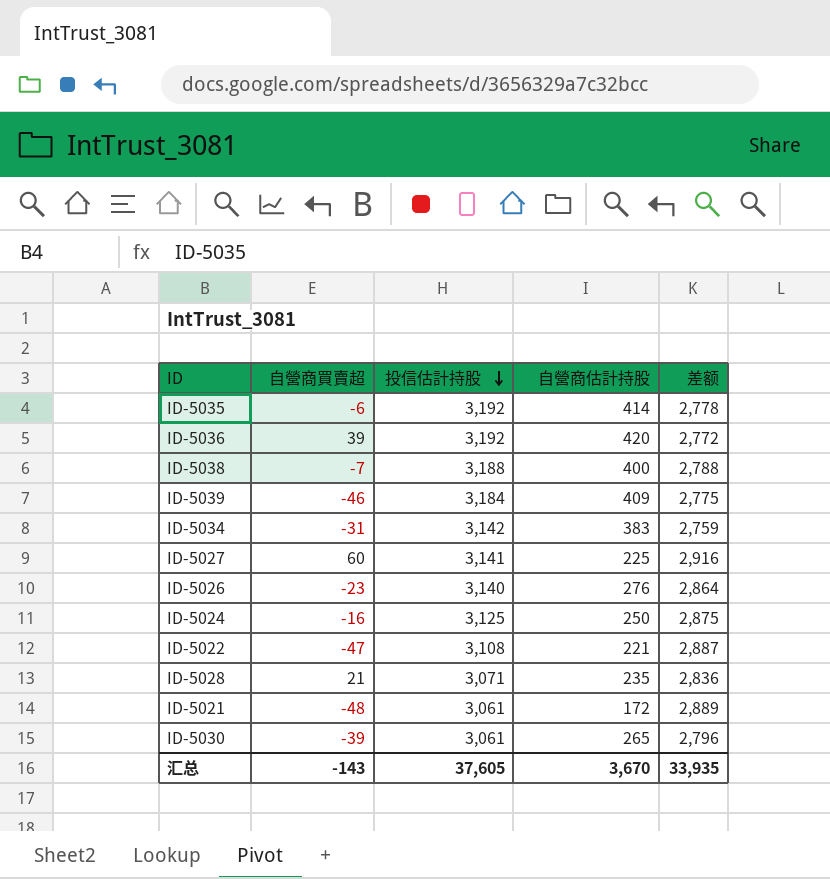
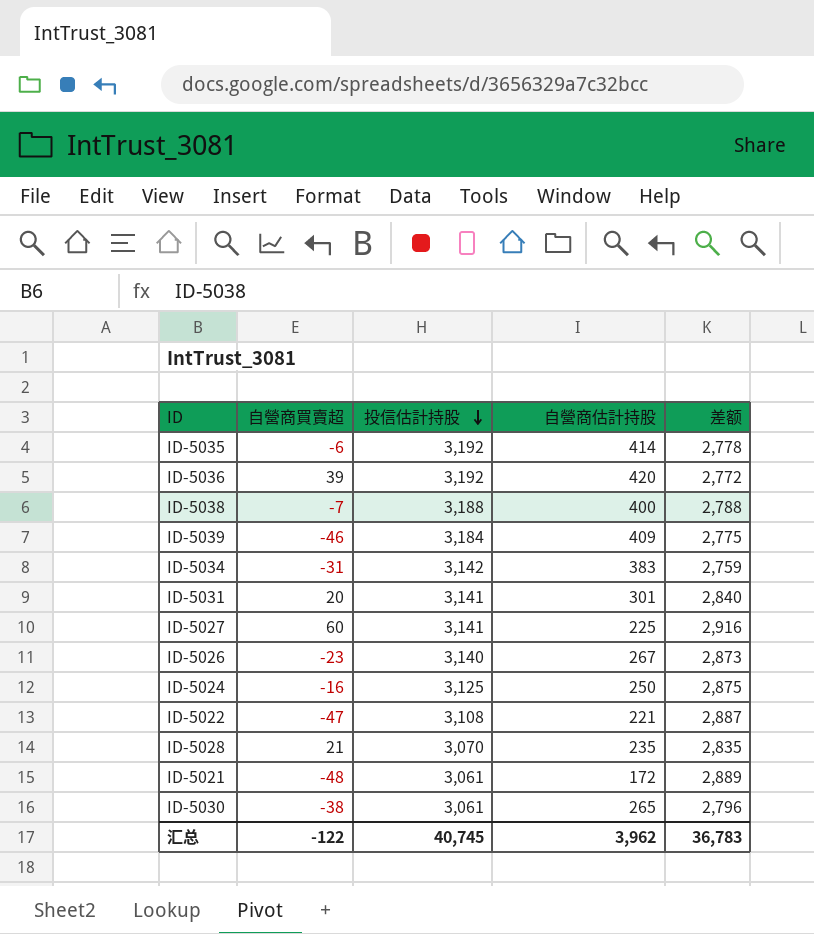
row ID-5031: none -> 20 | 3,141 | 301 | 2,840
ID-5026 | 自營商估計持股: 276 -> 267
ID-5026 | 差额: 2,864 -> 2,873
ID-5028 | 投信估計持股: 3,071 -> 3,070
ID-5028 | 差额: 2,836 -> 2,835
ID-5030 | 自營商買賣超: -39 -> -38
汇总 | 自營商買賣超: -143 -> -122
汇总 | 投信估計持股: 37,605 -> 40,745
汇总 | 自營商估計持股: 3,670 -> 3,962
汇总 | 差额: 33,935 -> 36,783

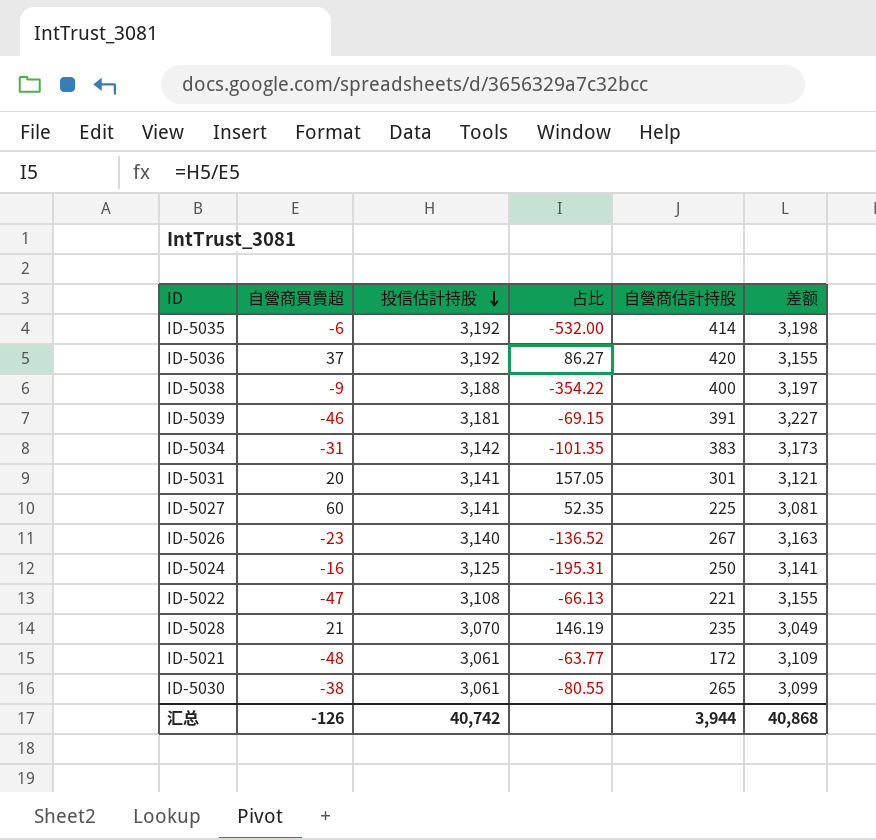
column 占比 | formula: none -> [投信估計持股] / [自營商買賣超]
column 差额 | formula: [投信估計持股] - [自營商估計持股] -> [投信估計持股] - [自營商買賣超]
ID-5036 | 自營商買賣超: 39 -> 37
ID-5038 | 自營商買賣超: -7 -> -9
ID-5039 | 投信估計持股: 3,184 -> 3,181
ID-5039 | 自營商估計持股: 409 -> 391
汇总 | 自營商買賣超: -122 -> -126
汇总 | 投信估計持股: 40,745 -> 40,742
汇总 | 自營商估計持股: 3,962 -> 3,944
汇总 | 差额: 36,783 -> 40,868

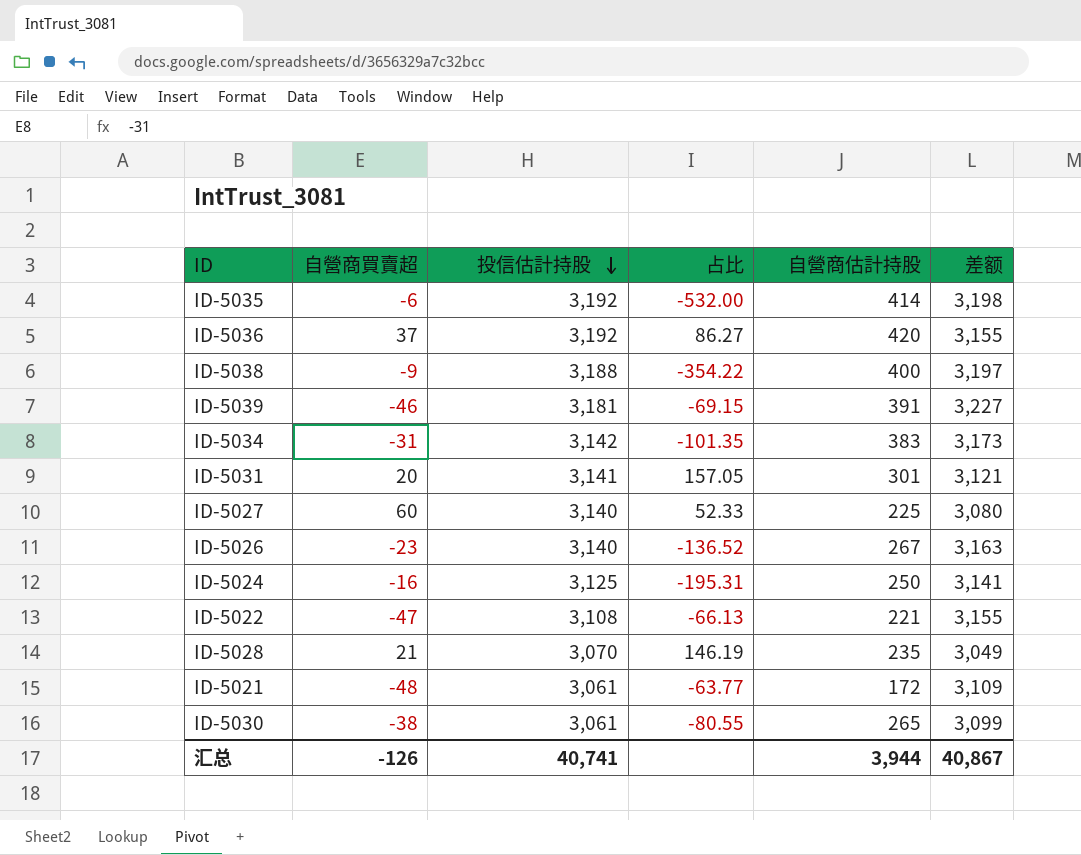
ID-5027 | 投信估計持股: 3,141 -> 3,140
ID-5027 | 占比: 52.35 -> 52.33
ID-5027 | 差额: 3,081 -> 3,080
汇总 | 投信估計持股: 40,742 -> 40,741
汇总 | 差额: 40,868 -> 40,867

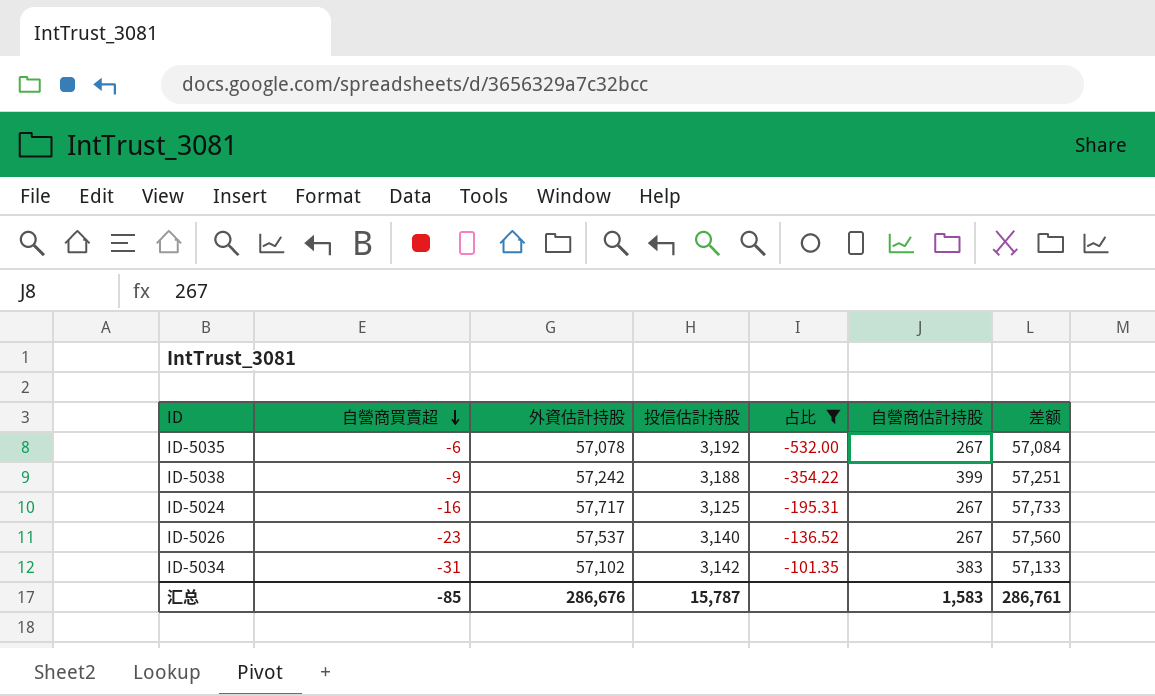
filter: none -> 占比 <= -101.35
row order: 投信估計持股 descending -> 自營商買賣超 descending
column 外資估計持股 | position: none -> 3
column 差额 | formula: [投信估計持股] - [自營商買賣超] -> [外資估計持股] - [自營商買賣超]
ID-5035 | 自營商估計持股: 414 -> 267
ID-5038 | 自營商估計持股: 400 -> 399
ID-5024 | 自營商估計持股: 250 -> 267
汇总 | 自營商買賣超: -126 -> -85
汇总 | 投信估計持股: 40,741 -> 15,787
汇总 | 自營商估計持股: 3,944 -> 1,583
汇总 | 差额: 40,867 -> 286,761

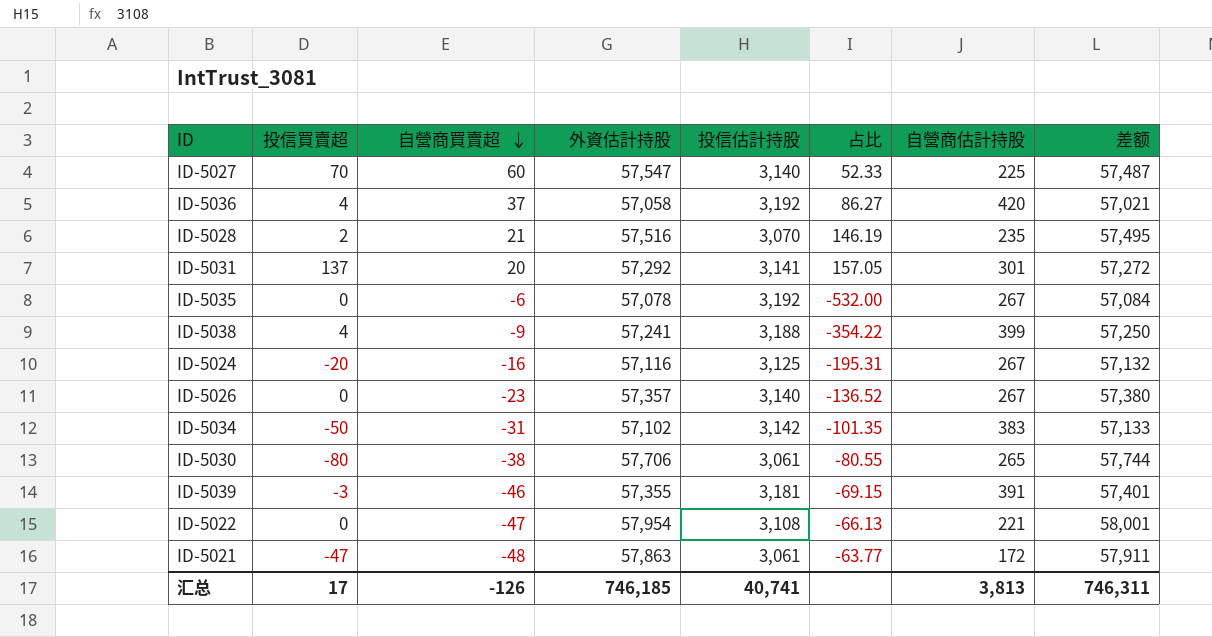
filter: 占比 <= -101.35 -> none
column 投信買賣超 | position: none -> 2
ID-5038 | 外資估計持股: 57,242 -> 57,241
ID-5038 | 差额: 57,251 -> 57,250
ID-5024 | 外資估計持股: 57,717 -> 57,116
ID-5024 | 差额: 57,733 -> 57,132
ID-5026 | 外資估計持股: 57,537 -> 57,357
ID-5026 | 差额: 57,560 -> 57,380
汇总 | 自營商買賣超: -85 -> -126
汇总 | 外資估計持股: 286,676 -> 746,185
汇总 | 投信估計持股: 15,787 -> 40,741
汇总 | 自營商估計持股: 1,583 -> 3,813
汇总 | 差额: 286,761 -> 746,311

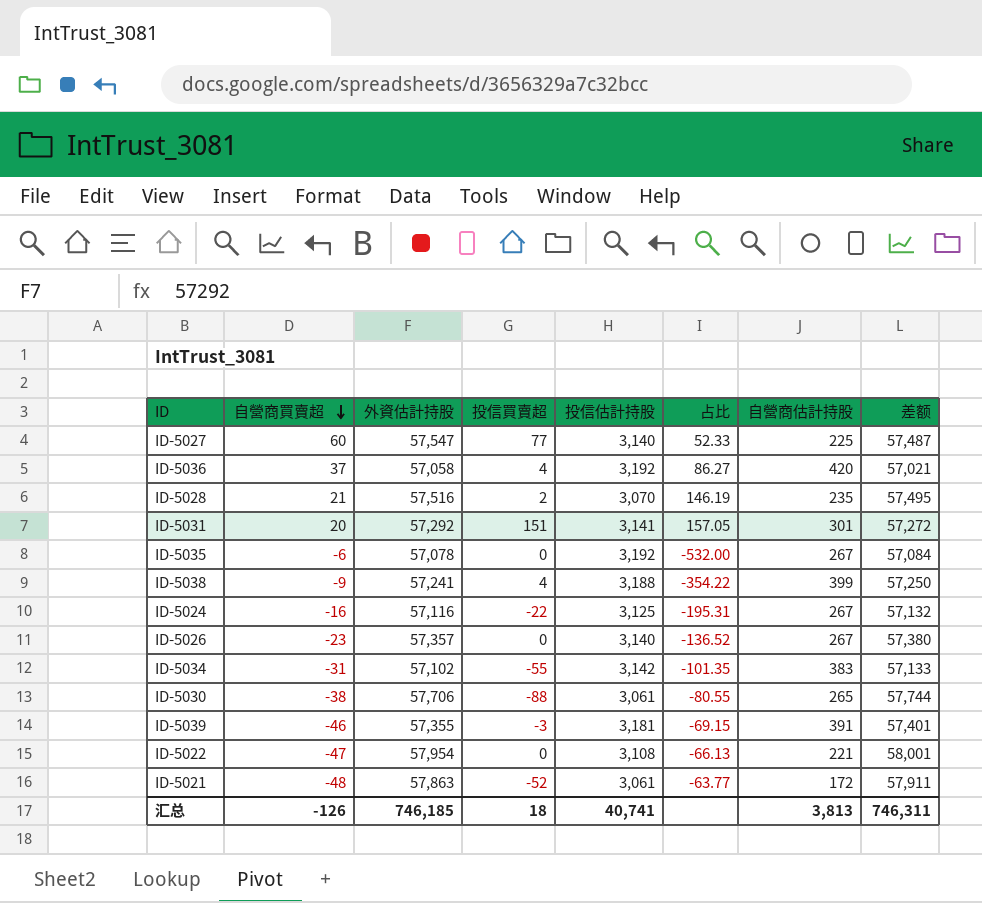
column 投信買賣超 | position: 2 -> 4
ID-5027 | 投信買賣超: 70 -> 77
ID-5031 | 投信買賣超: 137 -> 151
ID-5024 | 投信買賣超: -20 -> -22
ID-5034 | 投信買賣超: -50 -> -55
ID-5030 | 投信買賣超: -80 -> -88
ID-5021 | 投信買賣超: -47 -> -52
汇总 | 投信買賣超: 17 -> 18

